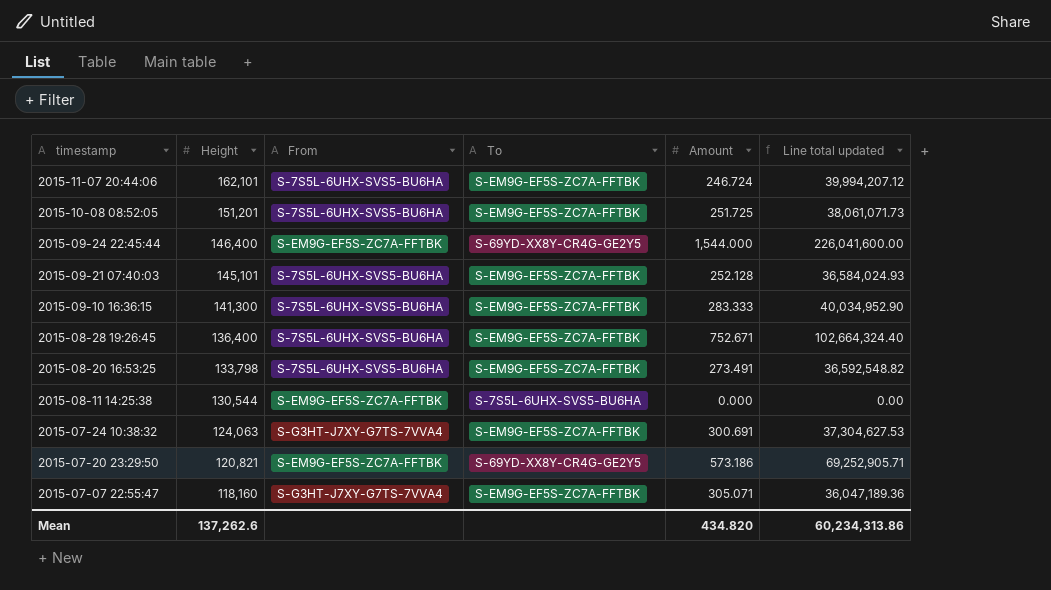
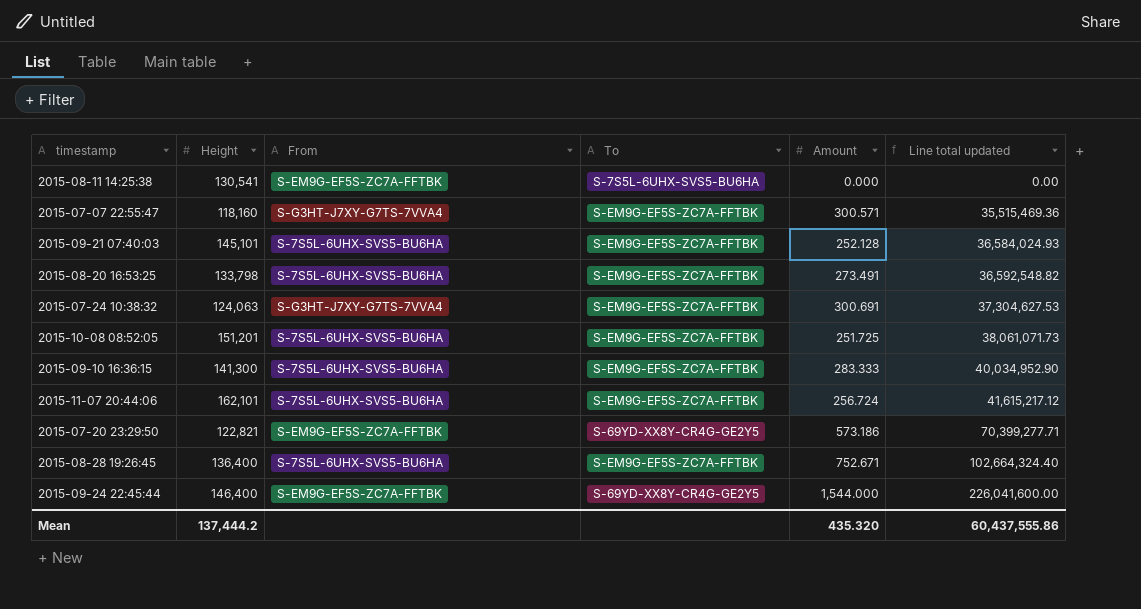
row order: timestamp descending -> Line total updated ascending
2015-08-11 14:25:38 | Height: 130,544 -> 130,541
2015-07-07 22:55:47 | Amount: 305.071 -> 300.571
2015-07-07 22:55:47 | Line total updated: 36,047,189.36 -> 35,515,469.36
2015-11-07 20:44:06 | Amount: 246.724 -> 256.724
2015-11-07 20:44:06 | Line total updated: 39,994,207.12 -> 41,615,217.12
2015-07-20 23:29:50 | Height: 120,821 -> 122,821
2015-07-20 23:29:50 | Line total updated: 69,252,905.71 -> 70,399,277.71
Mean | Height: 137,262.6 -> 137,444.2
Mean | Amount: 434.820 -> 435.320
Mean | Line total updated: 60,234,313.86 -> 60,437,555.86

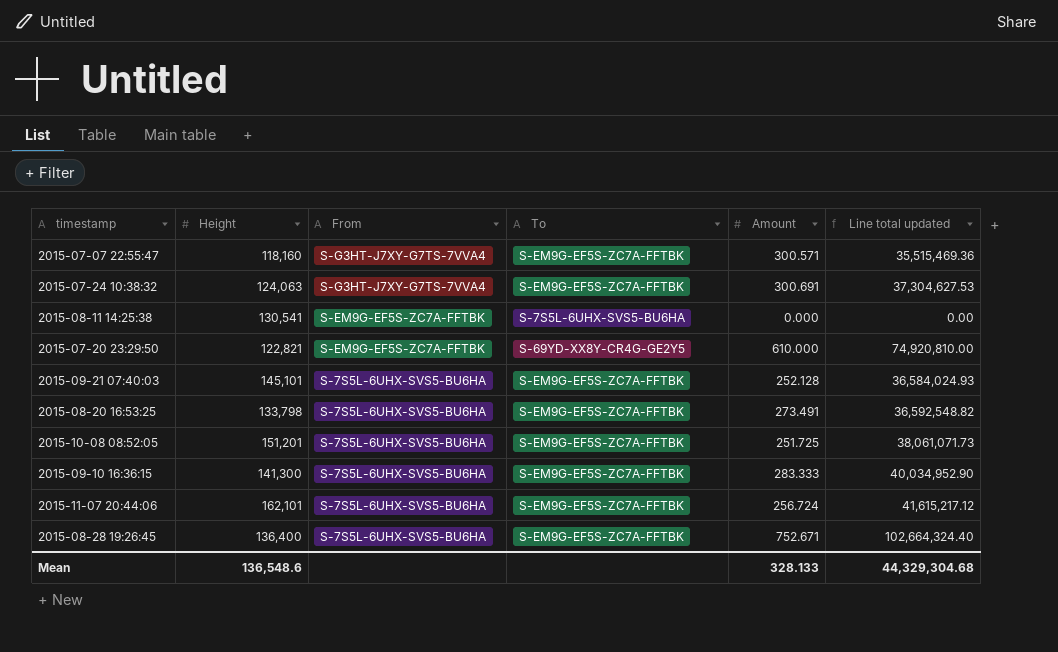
row order: Line total updated ascending -> From descending
row 2015-09-24 22:45:44: 146,400 | S-EM9G-EF5S-ZC7A-FFTBK | S-69YD-XX8Y-CR4G-GE2Y5 | 1,544.000 | 226,041,600.00 -> none
2015-07-20 23:29:50 | Amount: 573.186 -> 610.000
2015-07-20 23:29:50 | Line total updated: 70,399,277.71 -> 74,920,810.00
Mean | Height: 137,444.2 -> 136,548.6
Mean | Amount: 435.320 -> 328.133
Mean | Line total updated: 60,437,555.86 -> 44,329,304.68

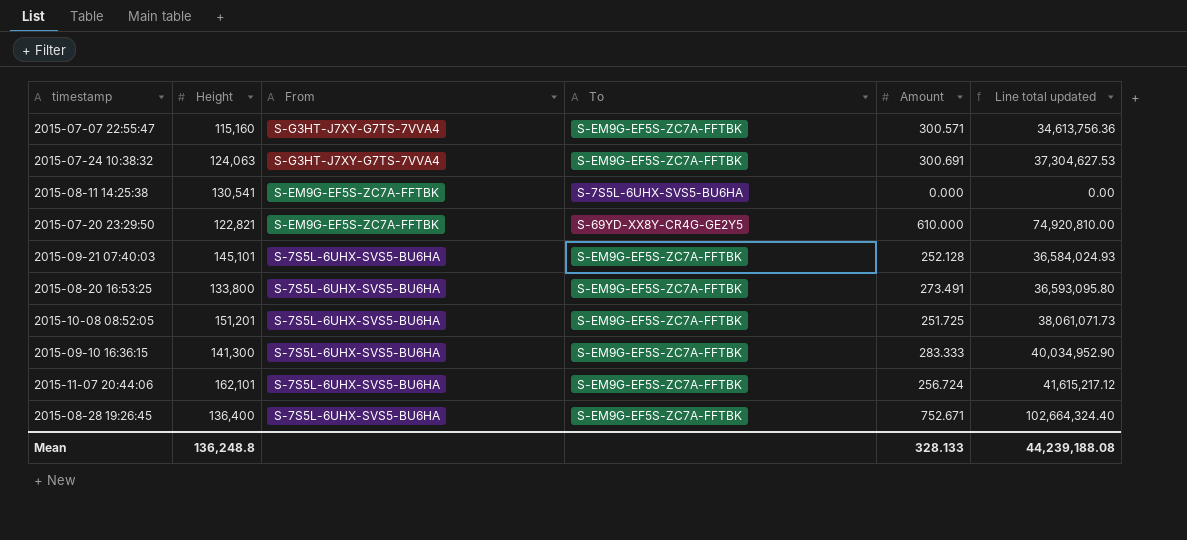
2015-07-07 22:55:47 | Height: 118,160 -> 115,160
2015-07-07 22:55:47 | Line total updated: 35,515,469.36 -> 34,613,756.36
2015-08-20 16:53:25 | Height: 133,798 -> 133,800
2015-08-20 16:53:25 | Line total updated: 36,592,548.82 -> 36,593,095.80
Mean | Height: 136,548.6 -> 136,248.8
Mean | Line total updated: 44,329,304.68 -> 44,239,188.08

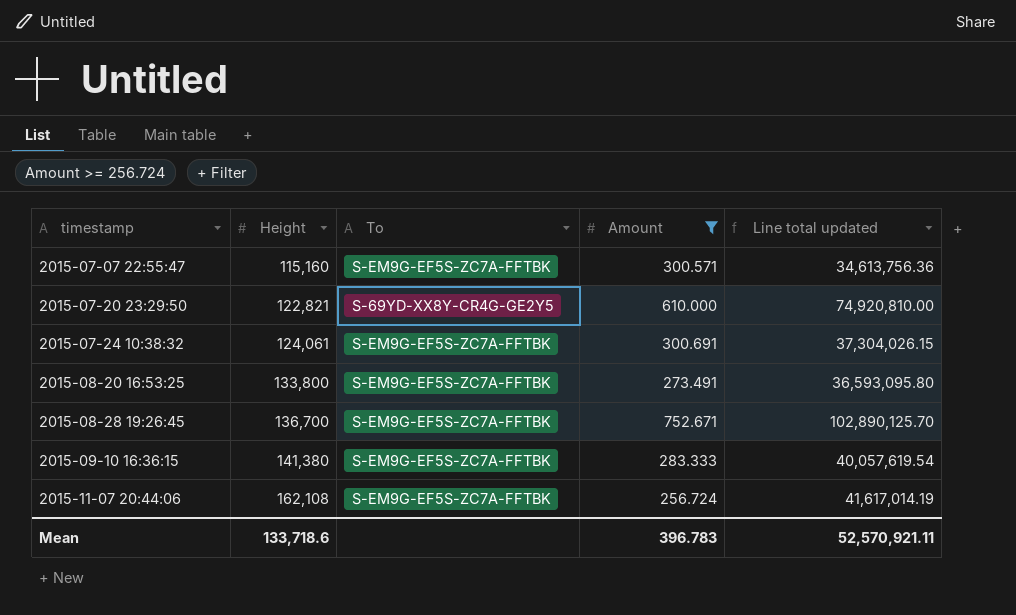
filter: none -> Amount >= 256.724
row order: From descending -> timestamp ascending
column From | position: 3 -> none
2015-07-24 10:38:32 | Height: 124,063 -> 124,061
2015-07-24 10:38:32 | Line total updated: 37,304,627.53 -> 37,304,026.15
2015-08-28 19:26:45 | Height: 136,400 -> 136,700
2015-08-28 19:26:45 | Line total updated: 102,664,324.40 -> 102,890,125.70
2015-09-10 16:36:15 | Height: 141,300 -> 141,380
2015-09-10 16:36:15 | Line total updated: 40,034,952.90 -> 40,057,619.54
2015-11-07 20:44:06 | Height: 162,101 -> 162,108
2015-11-07 20:44:06 | Line total updated: 41,615,217.12 -> 41,617,014.19
Mean | Height: 136,248.8 -> 133,718.6
Mean | Amount: 328.133 -> 396.783
Mean | Line total updated: 44,239,188.08 -> 52,570,921.11

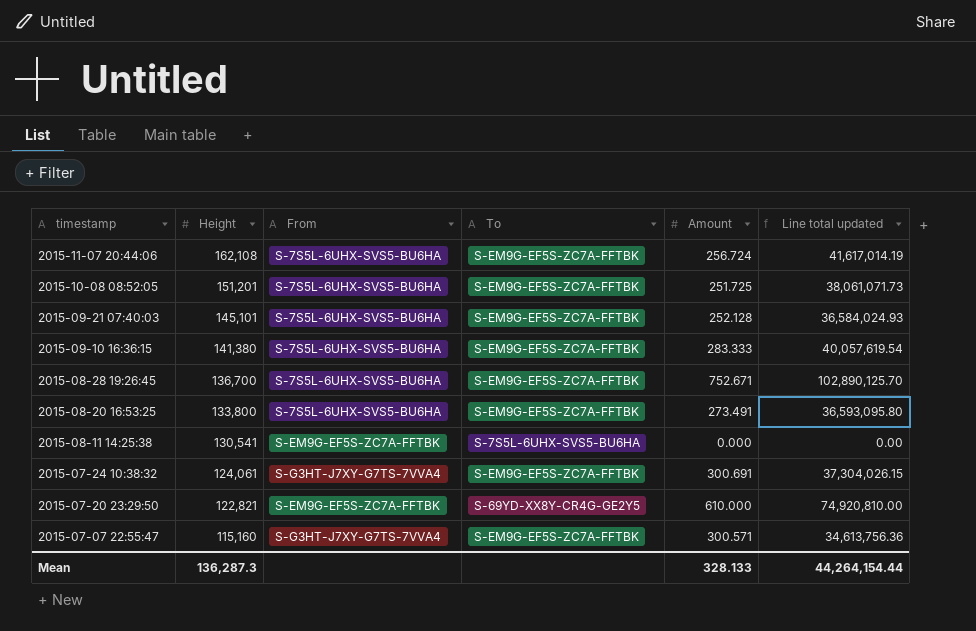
filter: Amount >= 256.724 -> none
row order: timestamp ascending -> timestamp descending
column From | position: none -> 3
Mean | Height: 133,718.6 -> 136,287.3
Mean | Amount: 396.783 -> 328.133
Mean | Line total updated: 52,570,921.11 -> 44,264,154.44

